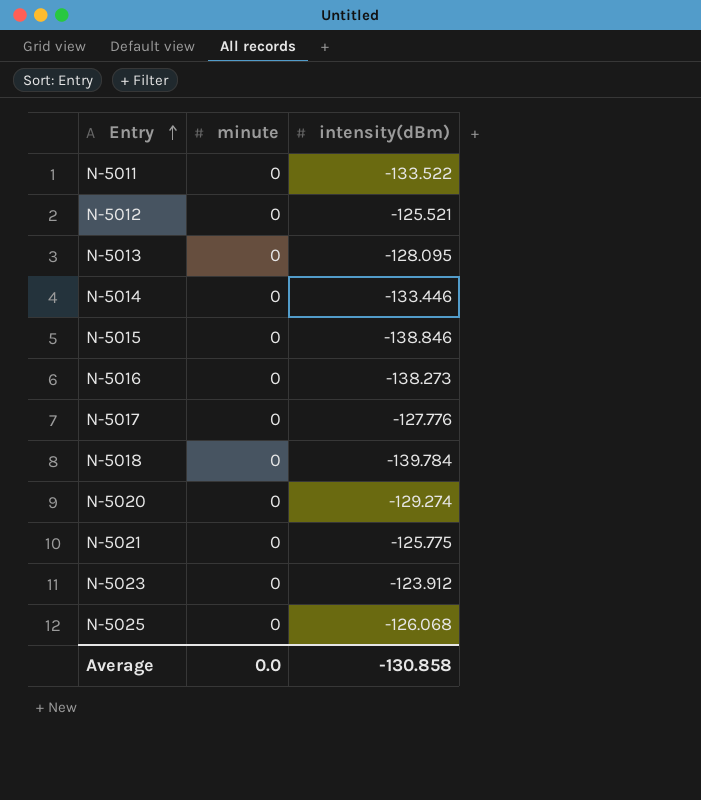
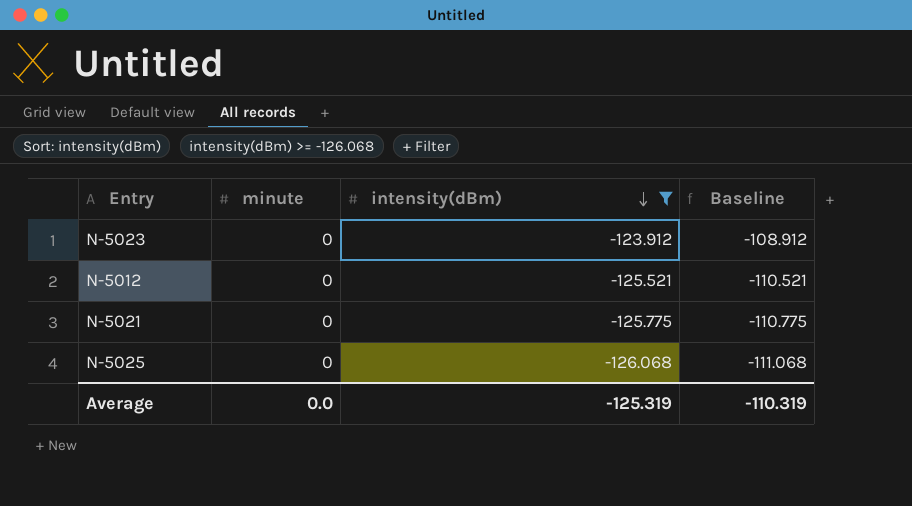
filter: none -> intensity(dBm) >= -126.068
row order: Entry ascending -> intensity(dBm) descending
column Baseline | formula: none -> [intensity(dBm)] + 15
Average | intensity(dBm): -130.858 -> -125.319

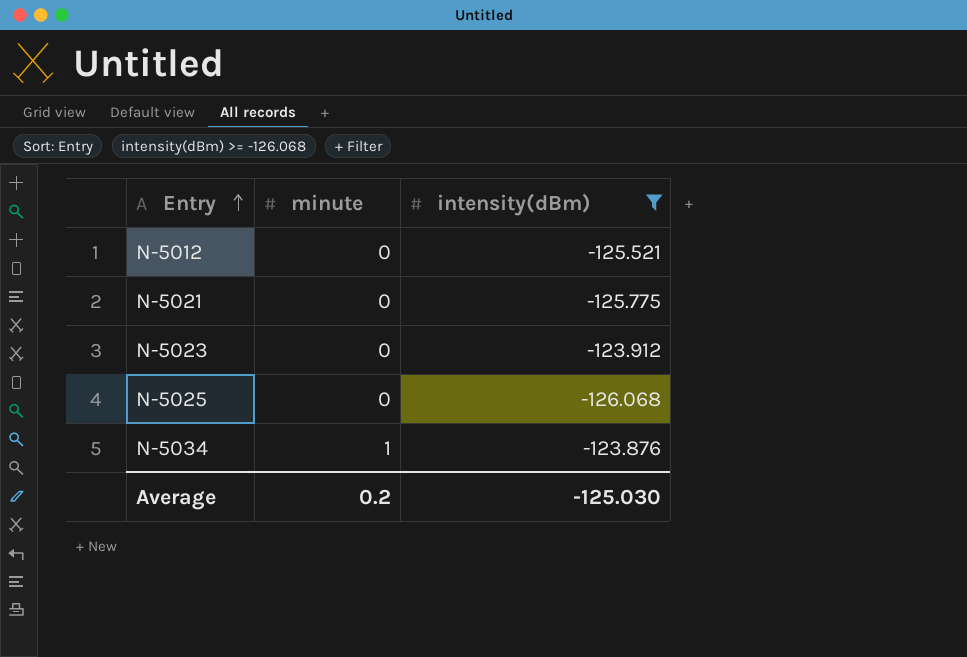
row order: intensity(dBm) descending -> Entry ascending
column Baseline | formula: [intensity(dBm)] + 15 -> none
row N-5034: none -> 1 | -123.876
Average | minute: 0.0 -> 0.2
Average | intensity(dBm): -125.319 -> -125.030

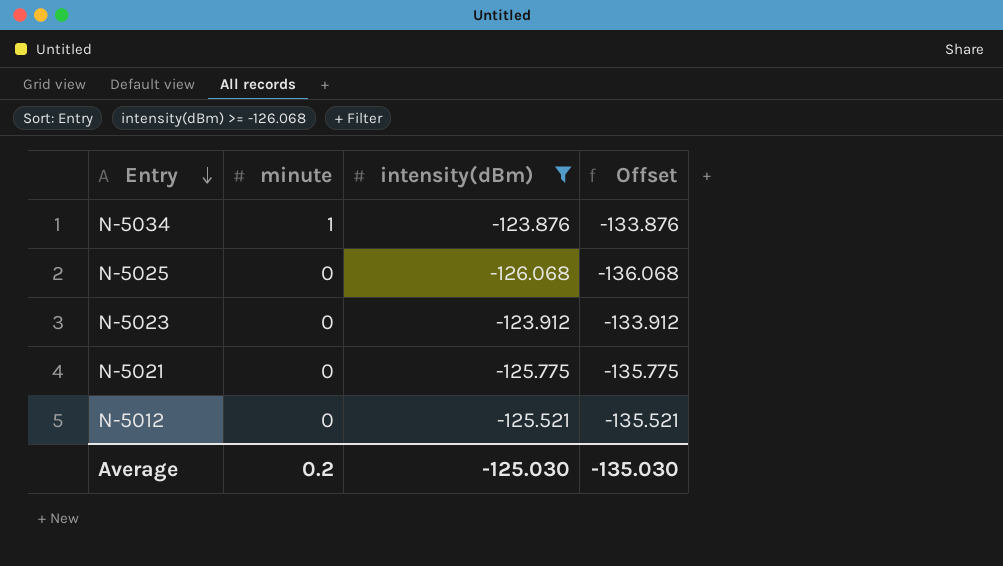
row order: Entry ascending -> Entry descending
column Offset | formula: none -> [intensity(dBm)] - 10

